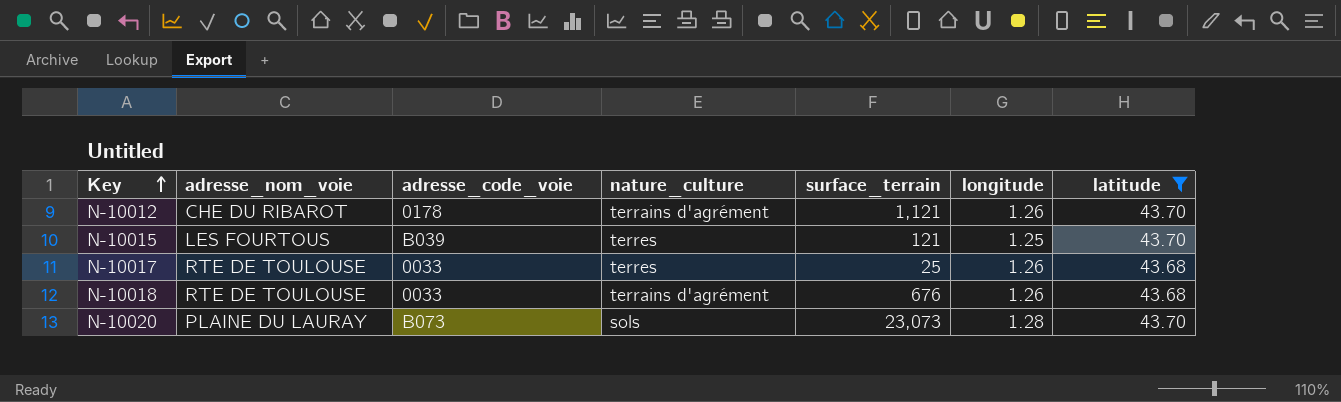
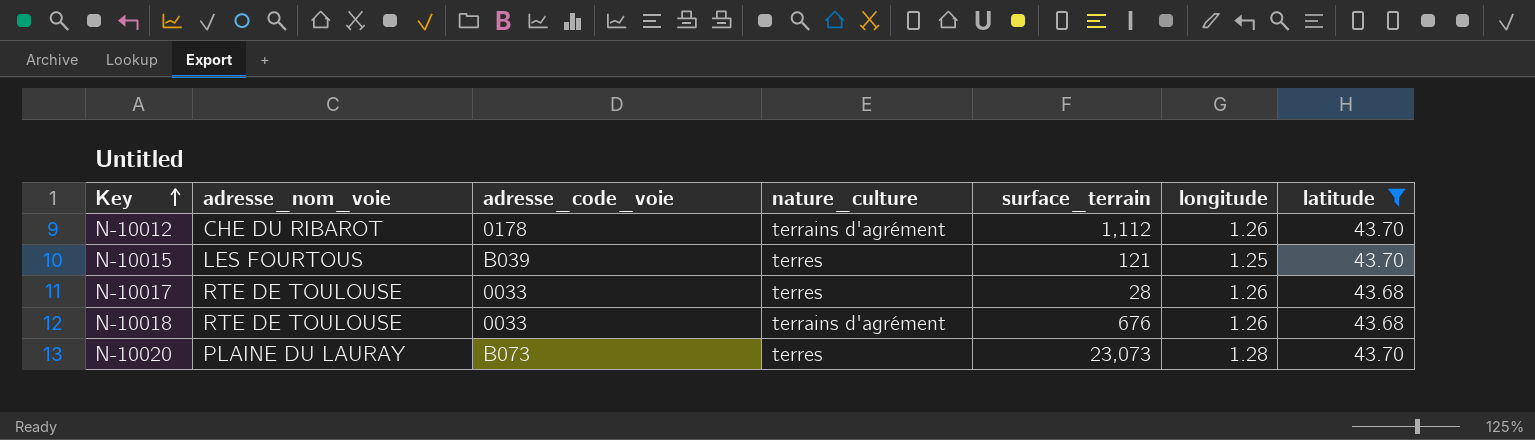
N-10012 | surface_terrain: 1,121 -> 1,112
N-10017 | surface_terrain: 25 -> 28
N-10020 | nature_culture: sols -> terres

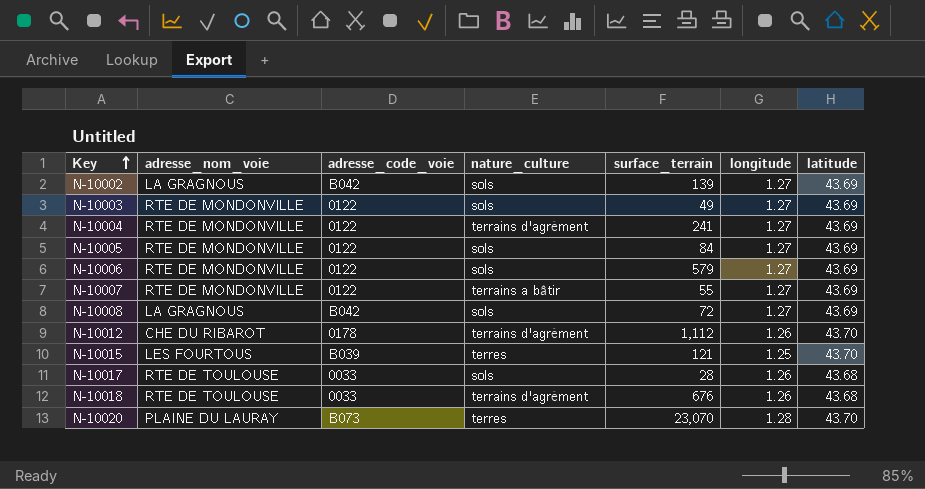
filter: latitude != 43.69 -> none
N-10017 | nature_culture: terres -> sols
N-10020 | surface_terrain: 23,073 -> 23,070

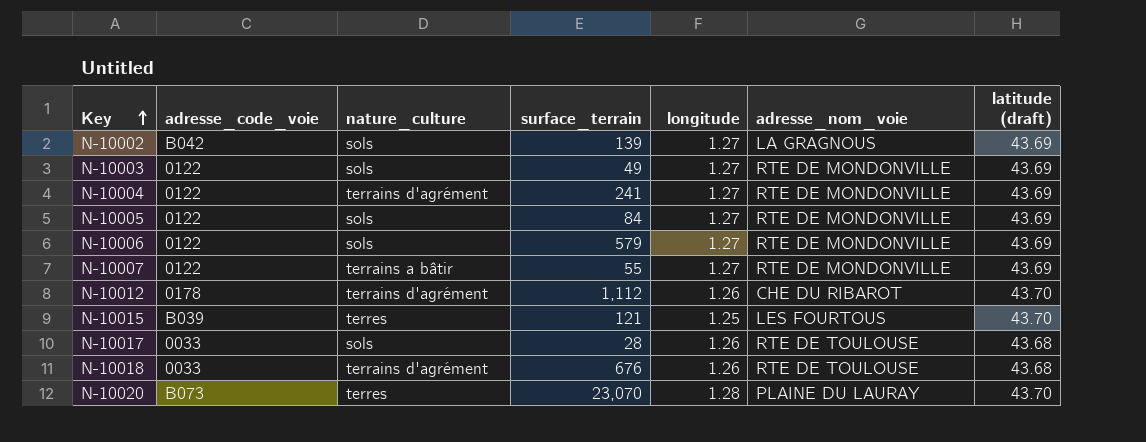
column adresse_nom_voie | position: 2 -> 6
column name: latitude -> latitude (draft)
row N-10008: LA GRAGNOUS | B042 | sols | 72 | 1.27 | 43.69 -> none

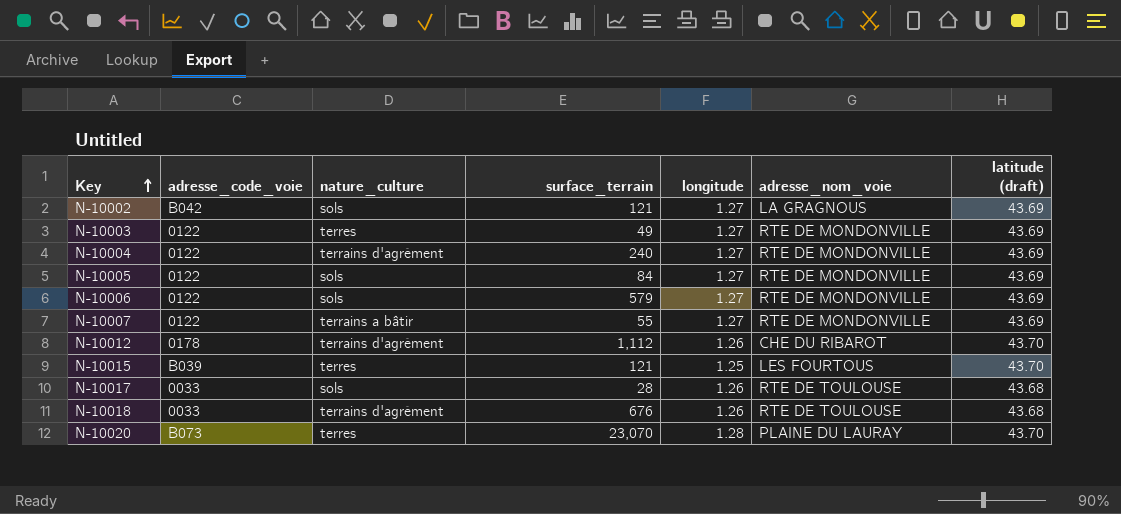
N-10002 | surface_terrain: 139 -> 121
N-10003 | nature_culture: sols -> terres
N-10004 | surface_terrain: 241 -> 240

